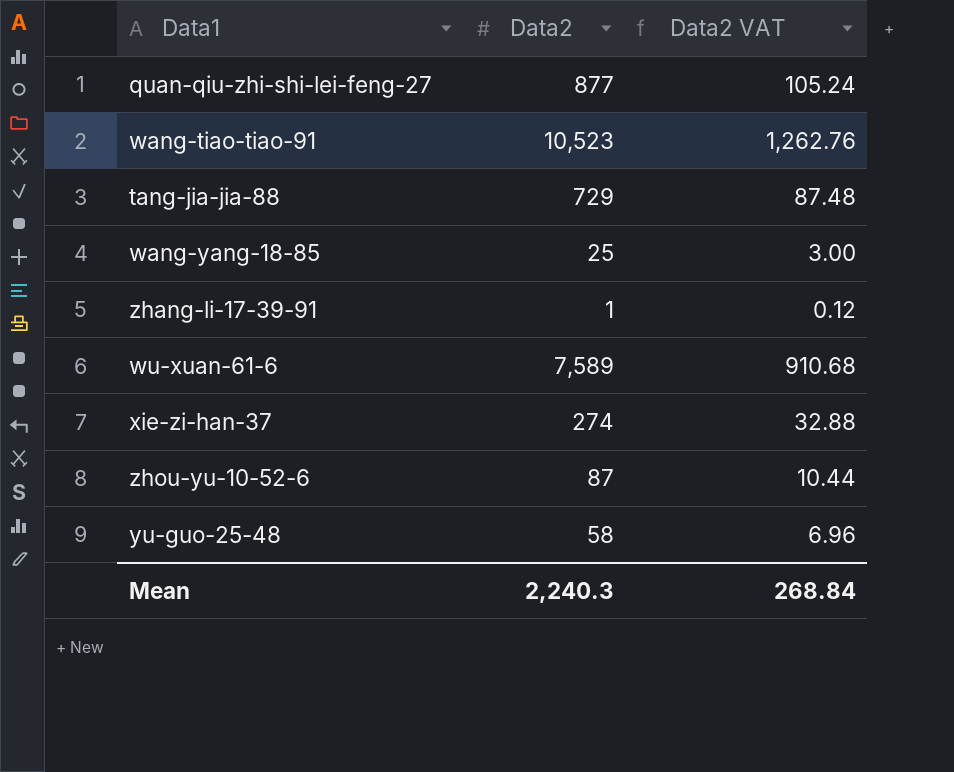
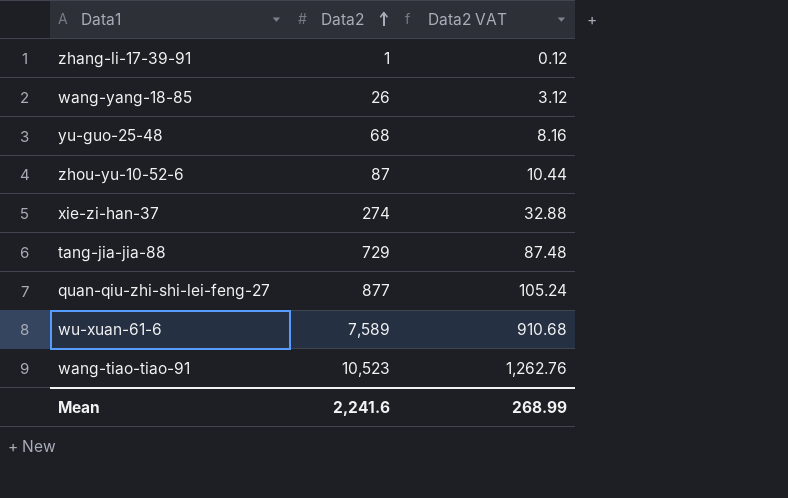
row order: none -> Data2 ascending
wang-yang-18-85 | Data2: 25 -> 26
wang-yang-18-85 | Data2 VAT: 3.00 -> 3.12
yu-guo-25-48 | Data2: 58 -> 68
yu-guo-25-48 | Data2 VAT: 6.96 -> 8.16
Mean | Data2: 2,240.3 -> 2,241.6
Mean | Data2 VAT: 268.84 -> 268.99

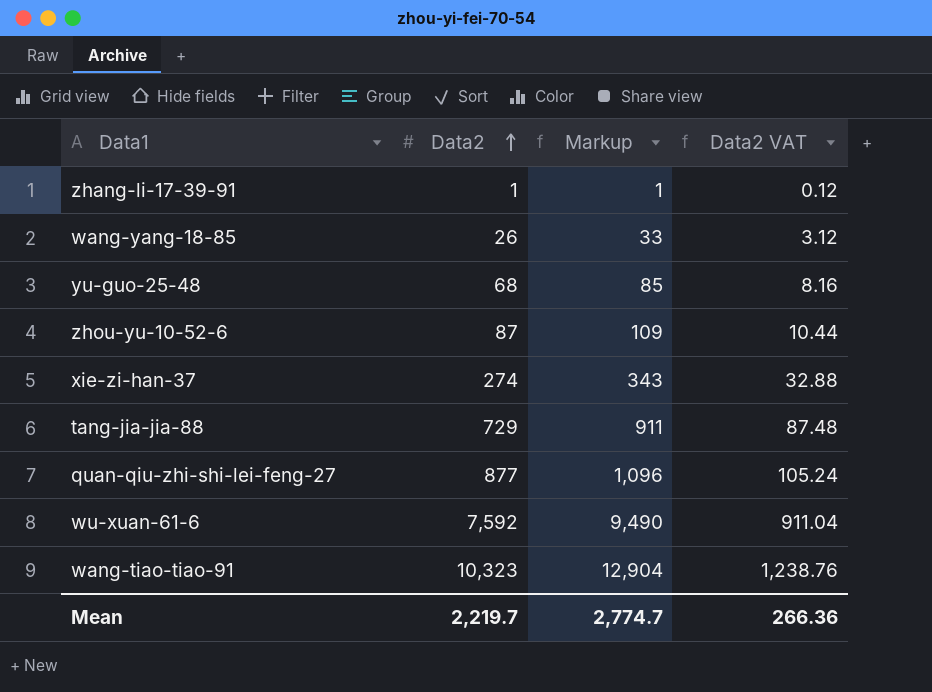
column Markup | formula: none -> [Data2] * 1.25
wu-xuan-61-6 | Data2: 7,589 -> 7,592
wu-xuan-61-6 | Data2 VAT: 910.68 -> 911.04
wang-tiao-tiao-91 | Data2: 10,523 -> 10,323
wang-tiao-tiao-91 | Data2 VAT: 1,262.76 -> 1,238.76
Mean | Data2: 2,241.6 -> 2,219.7
Mean | Data2 VAT: 268.99 -> 266.36

